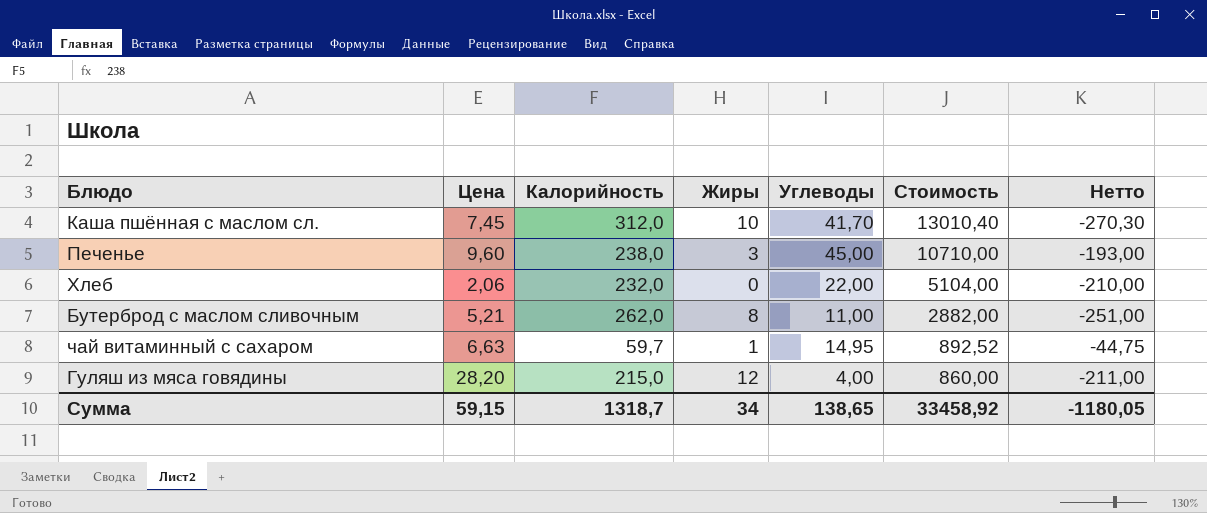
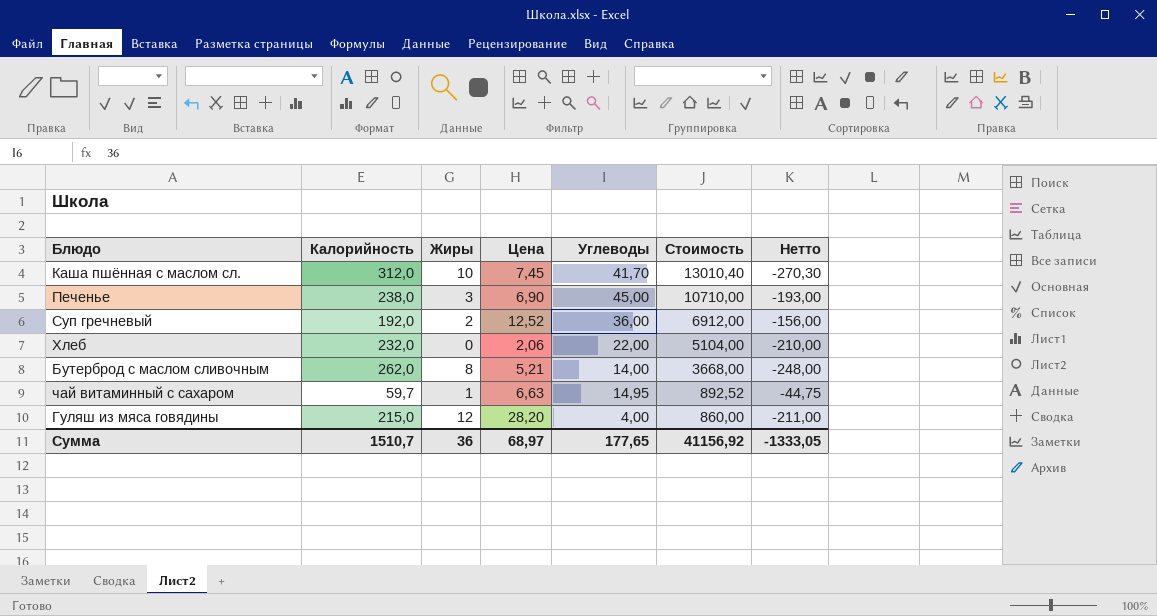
column Цена | position: 2 -> 4
Печенье | Цена: 9,60 -> 6,90
row Суп гречневый: none -> 192,0 | 2 | 12,52 | 36,00 | 6912,00 | -156,00
Бутерброд с маслом сливочным | Углеводы: 11,00 -> 14,00
Бутерброд с маслом сливочным | Стоимость: 2882,00 -> 3668,00
Бутерброд с маслом сливочным | Нетто: -251,00 -> -248,00
Сумма | Калорийность: 1318,7 -> 1510,7
Сумма | Жиры: 34 -> 36
Сумма | Цена: 59,15 -> 68,97
Сумма | Углеводы: 138,65 -> 177,65
Сумма | Стоимость: 33458,92 -> 41156,92
Сумма | Нетто: -1180,05 -> -1333,05

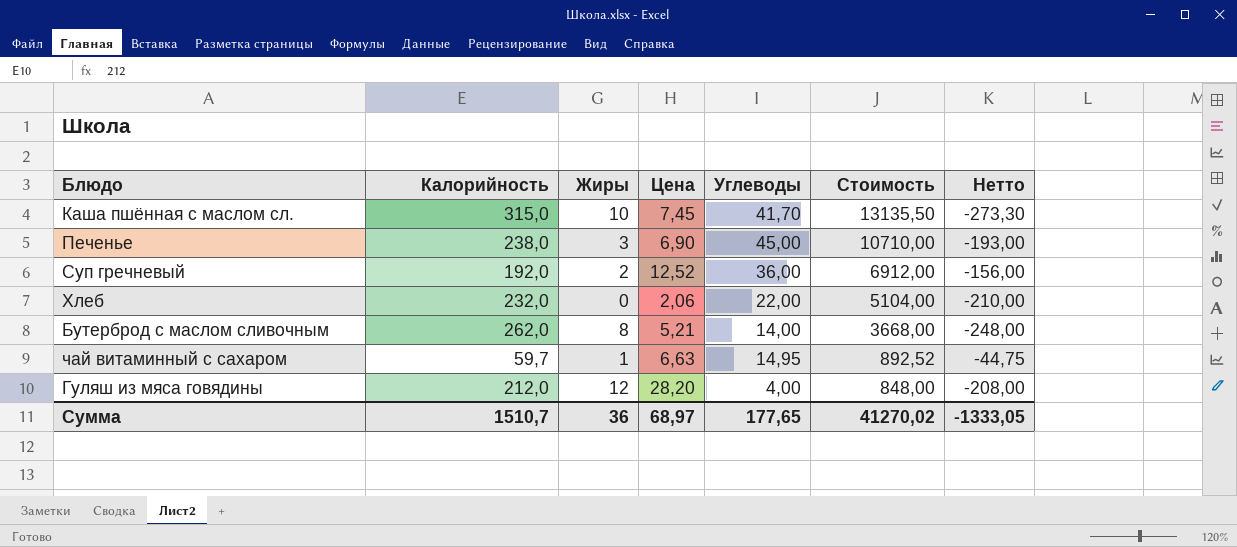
Каша пшённая с маслом сл. | Калорийность: 312,0 -> 315,0
Каша пшённая с маслом сл. | Стоимость: 13010,40 -> 13135,50
Каша пшённая с маслом сл. | Нетто: -270,30 -> -273,30
Гуляш из мяса говядины | Калорийность: 215,0 -> 212,0
Гуляш из мяса говядины | Стоимость: 860,00 -> 848,00
Гуляш из мяса говядины | Нетто: -211,00 -> -208,00
Сумма | Стоимость: 41156,92 -> 41270,02

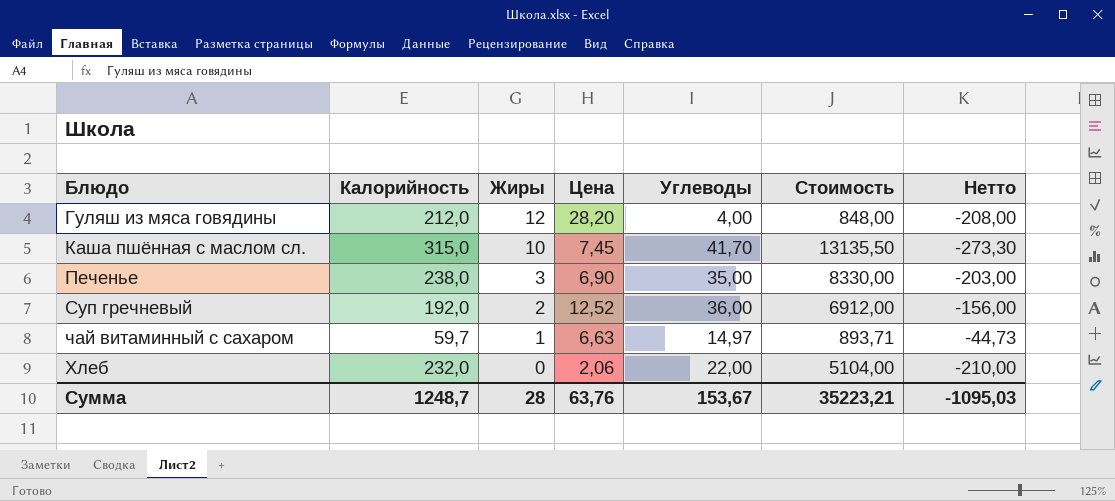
row order: Стоимость descending -> Жиры descending
row Бутерброд с маслом сливочным: 262,0 | 8 | 5,21 | 14,00 | 3668,00 | -248,00 -> none
Печенье | Углеводы: 45,00 -> 35,00
Печенье | Стоимость: 10710,00 -> 8330,00
Печенье | Нетто: -193,00 -> -203,00
чай витаминный с сахаром | Углеводы: 14,95 -> 14,97
чай витаминный с сахаром | Стоимость: 892,52 -> 893,71
чай витаминный с сахаром | Нетто: -44,75 -> -44,73
Сумма | Калорийность: 1510,7 -> 1248,7
Сумма | Жиры: 36 -> 28
Сумма | Цена: 68,97 -> 63,76
Сумма | Углеводы: 177,65 -> 153,67
Сумма | Стоимость: 41270,02 -> 35223,21
Сумма | Нетто: -1333,05 -> -1095,03

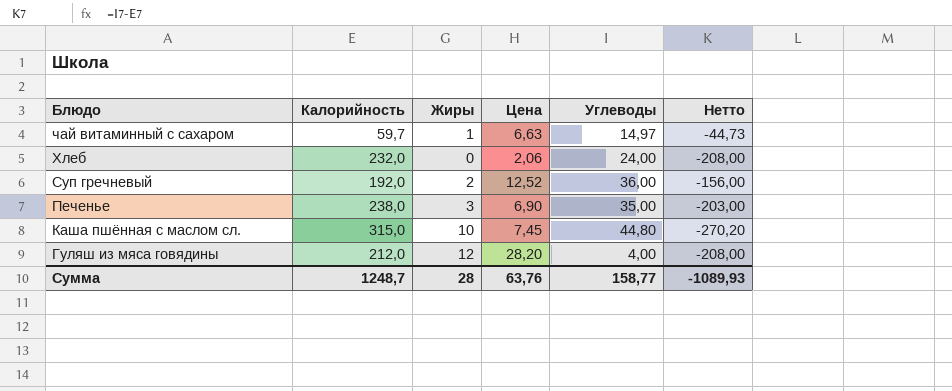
row order: Жиры descending -> Блюдо descending
column Стоимость | formula: [Калорийность] * [Углеводы] -> none
Хлеб | Углеводы: 22,00 -> 24,00
Хлеб | Нетто: -210,00 -> -208,00
Каша пшённая с маслом сл. | Углеводы: 41,70 -> 44,80
Каша пшённая с маслом сл. | Нетто: -273,30 -> -270,20
Сумма | Углеводы: 153,67 -> 158,77
Сумма | Нетто: -1095,03 -> -1089,93

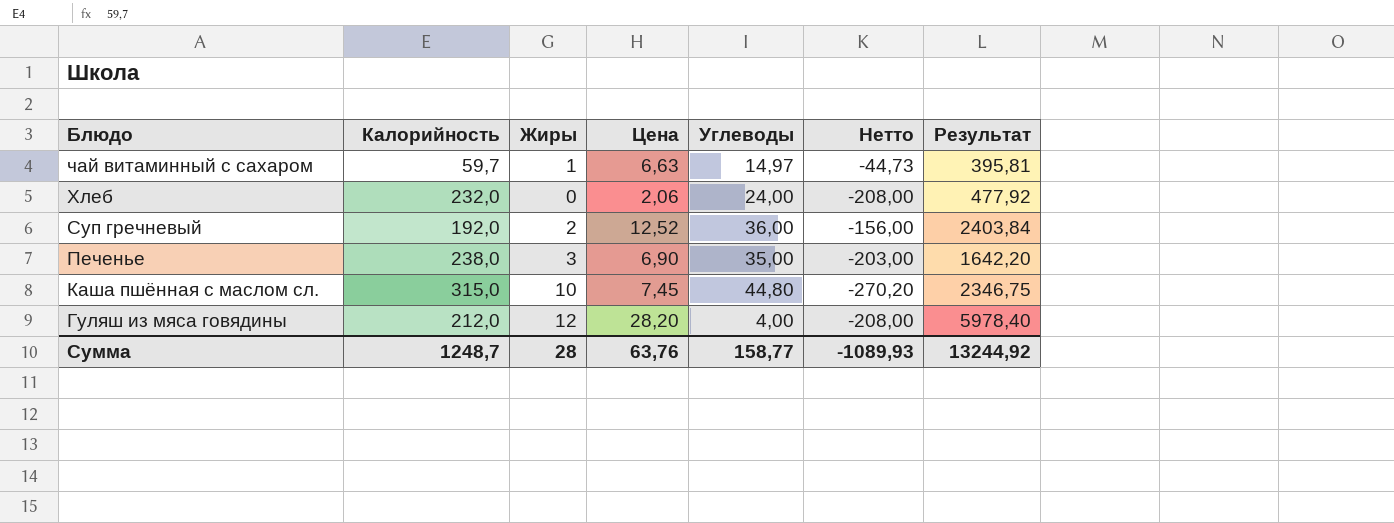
column Результат | formula: none -> [Калорийность] * [Цена]

